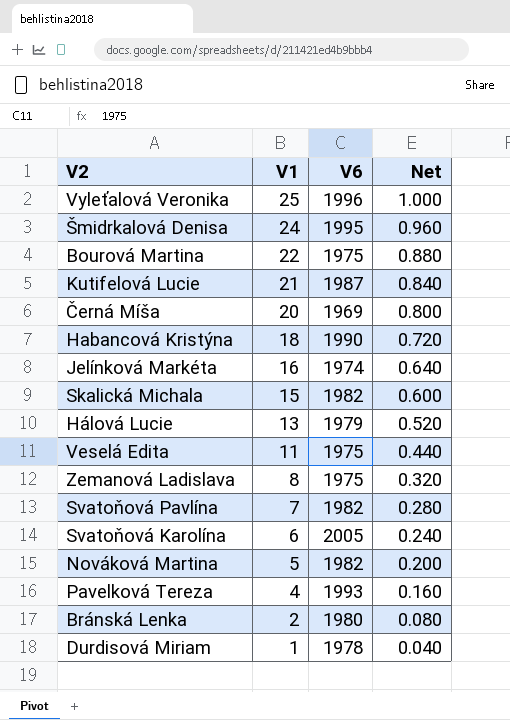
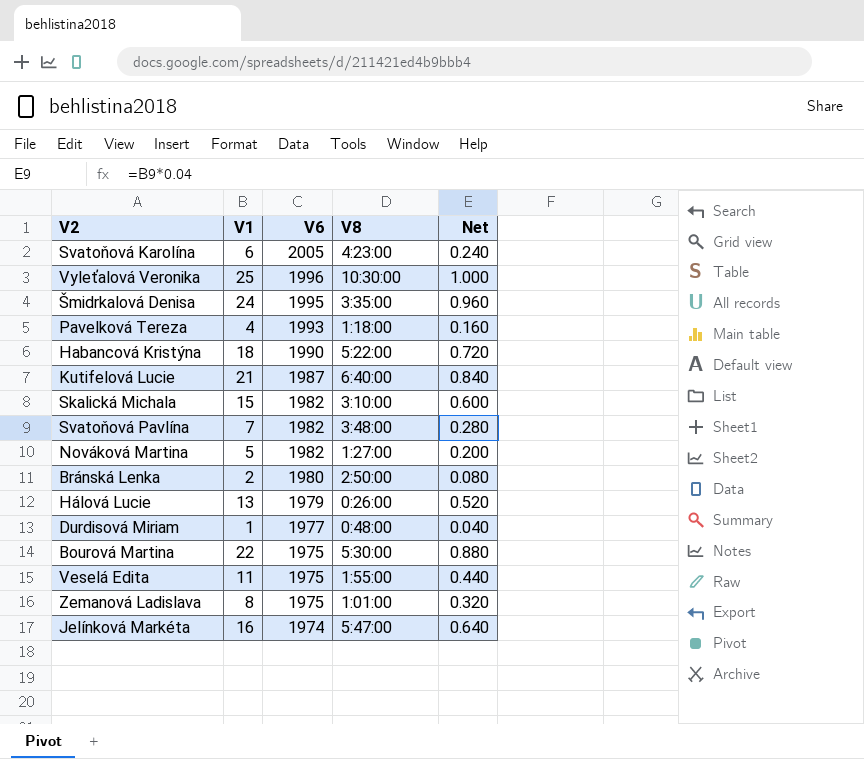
row order: V1 descending -> V6 descending
column V8 | position: none -> 4
row Černá Míša: 20 | 1969 | 0.800 -> none
Durdisová Miriam | V6: 1978 -> 1977

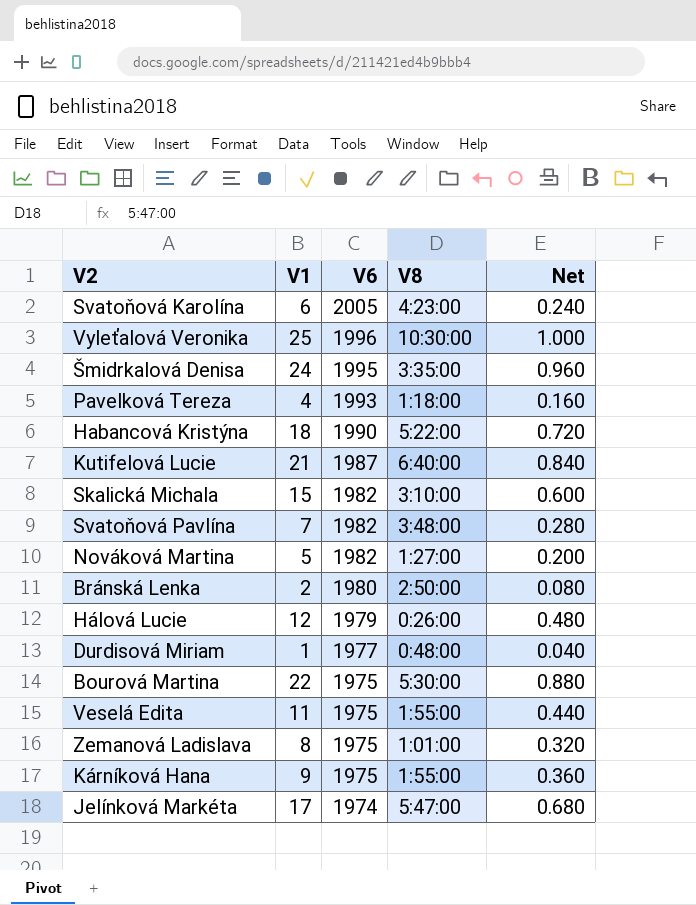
Hálová Lucie | V1: 13 -> 12
Hálová Lucie | Net: 0.520 -> 0.480
row Kárníková Hana: none -> 9 | 1975 | 1:55:00 | 0.360
Jelínková Markéta | V1: 16 -> 17
Jelínková Markéta | Net: 0.640 -> 0.680

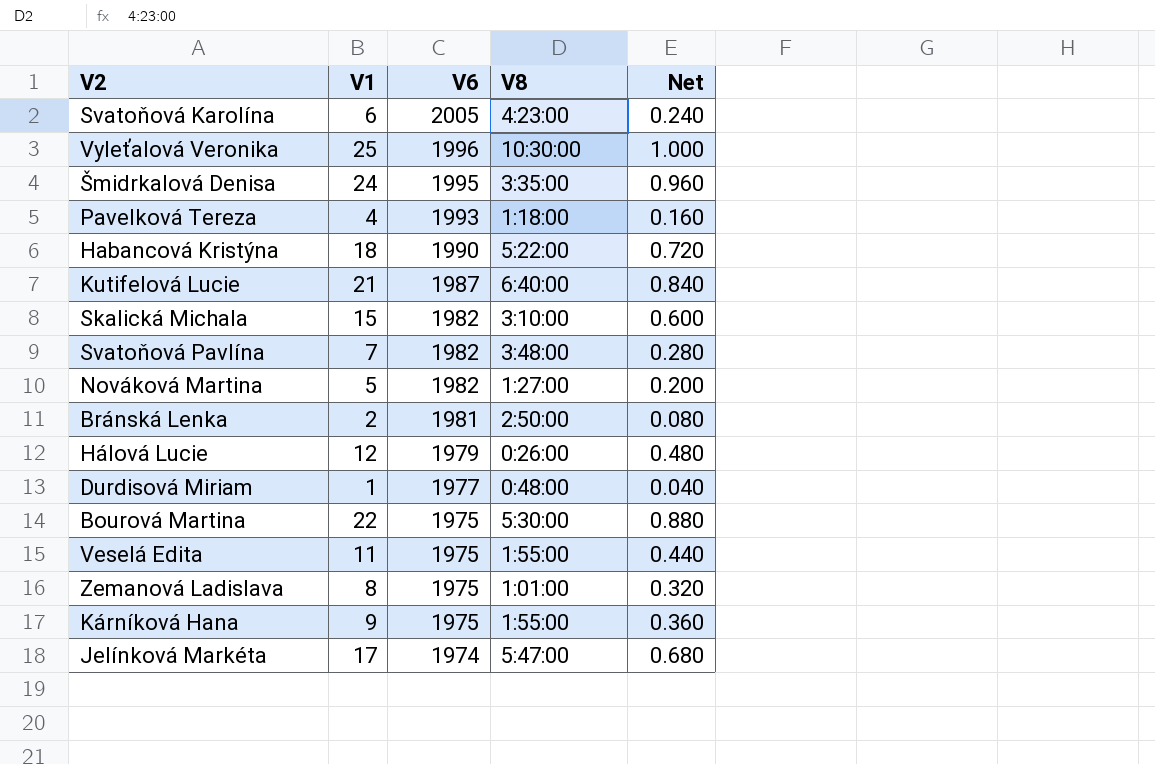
Bránská Lenka | V6: 1980 -> 1981

